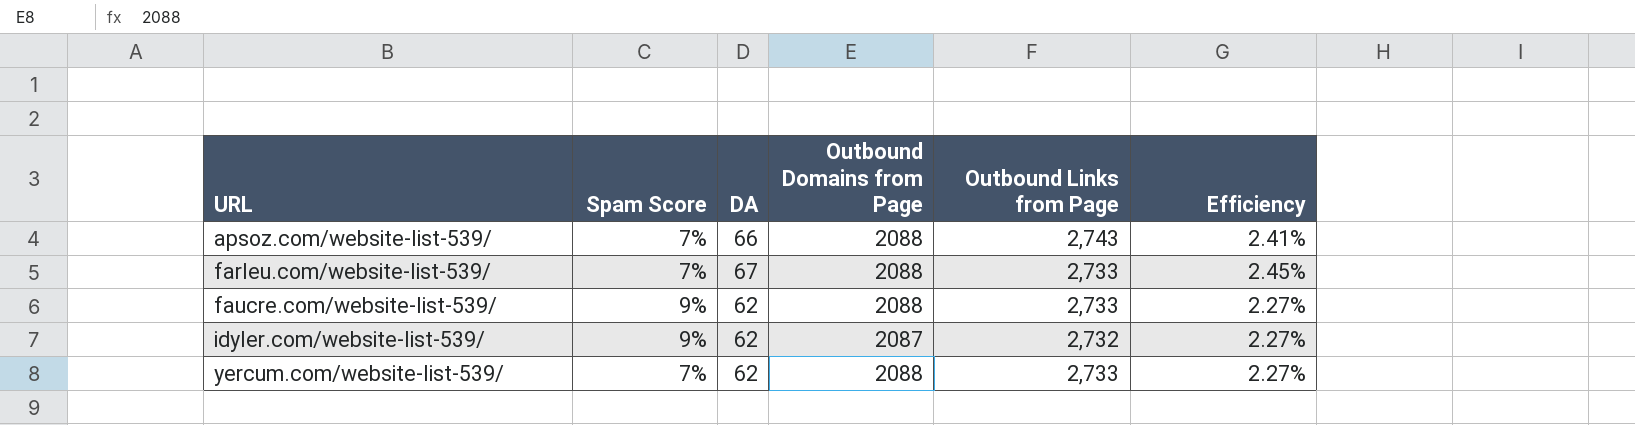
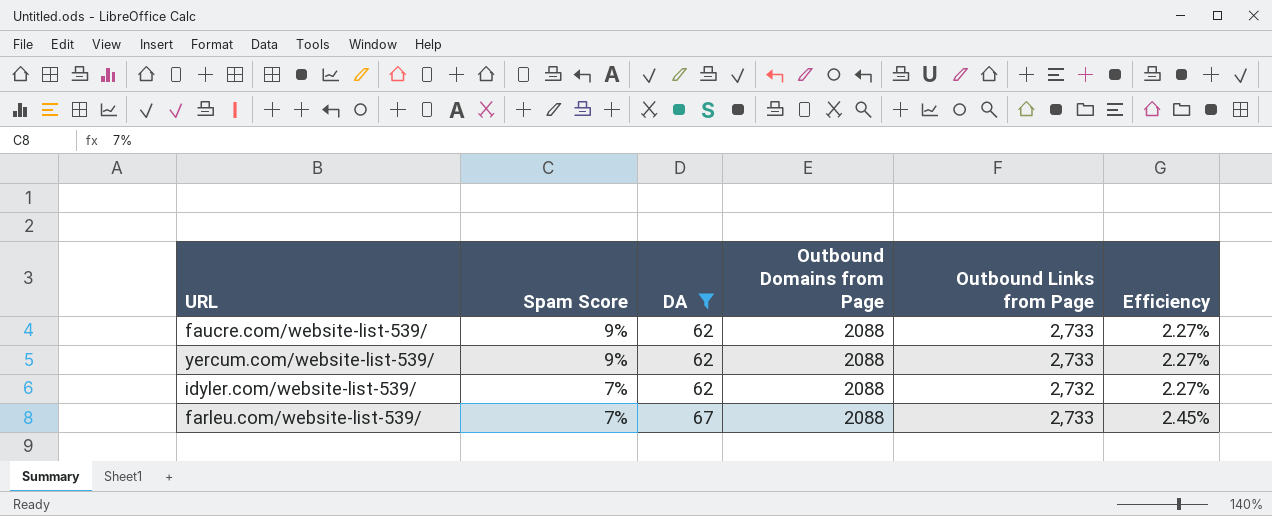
filter: none -> DA != 66
row order: URL ascending -> Spam Score descending
yercum.com/website-list-539/ | Spam Score: 7% -> 9%
idyler.com/website-list-539/ | Spam Score: 9% -> 7%
idyler.com/website-list-539/ | Outbound Domains from Page: 2087 -> 2088

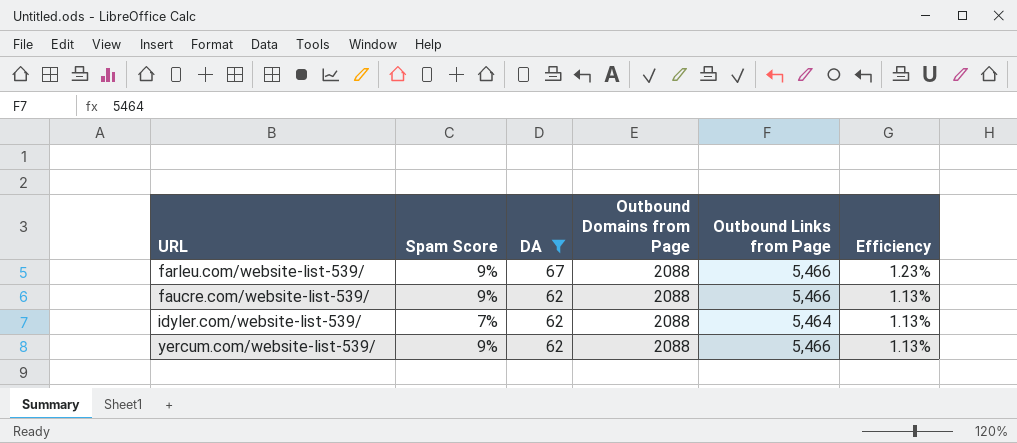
row order: Spam Score descending -> URL ascending
farleu.com/website-list-539/ | Spam Score: 7% -> 9%
farleu.com/website-list-539/ | Outbound Links from Page: 2,733 -> 5,466
farleu.com/website-list-539/ | Efficiency: 2.45% -> 1.23%
faucre.com/website-list-539/ | Outbound Links from Page: 2,733 -> 5,466
faucre.com/website-list-539/ | Efficiency: 2.27% -> 1.13%
idyler.com/website-list-539/ | Outbound Links from Page: 2,732 -> 5,464
idyler.com/website-list-539/ | Efficiency: 2.27% -> 1.13%
yercum.com/website-list-539/ | Outbound Links from Page: 2,733 -> 5,466
yercum.com/website-list-539/ | Efficiency: 2.27% -> 1.13%

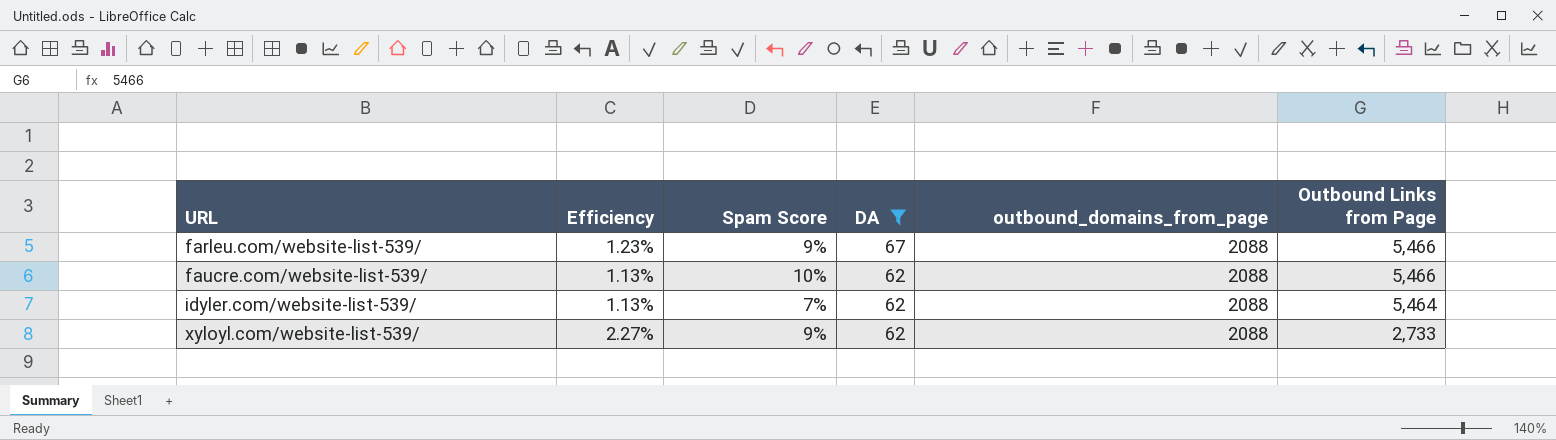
column Efficiency | position: 6 -> 2
column name: Outbound Domains from Page -> outbound_domains_from_page
row yercum.com/website-list-539/: 9% | 62 | 2088 | 5,466 | 1.13% -> none
faucre.com/website-list-539/ | Spam Score: 9% -> 10%
row xyloyl.com/website-list-539/: none -> 2.27% | 9% | 62 | 2088 | 2,733

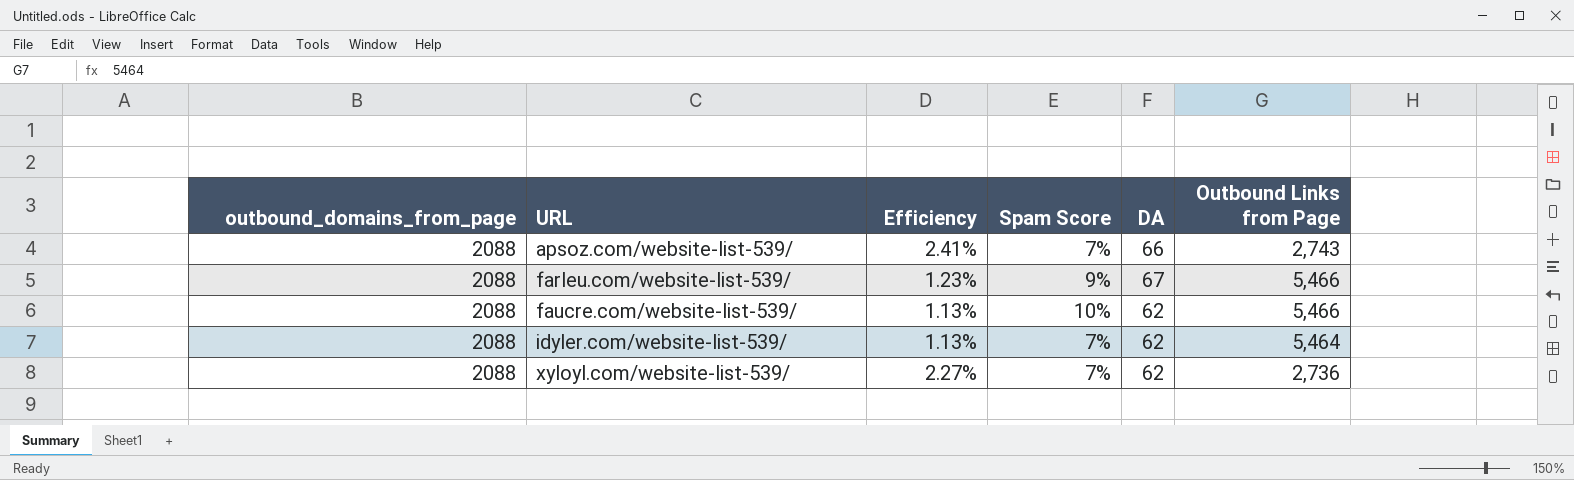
filter: DA != 66 -> none
column outbound_domains_from_page | position: 5 -> 1
xyloyl.com/website-list-539/ | Spam Score: 9% -> 7%
xyloyl.com/website-list-539/ | Outbound Links from Page: 2,733 -> 2,736

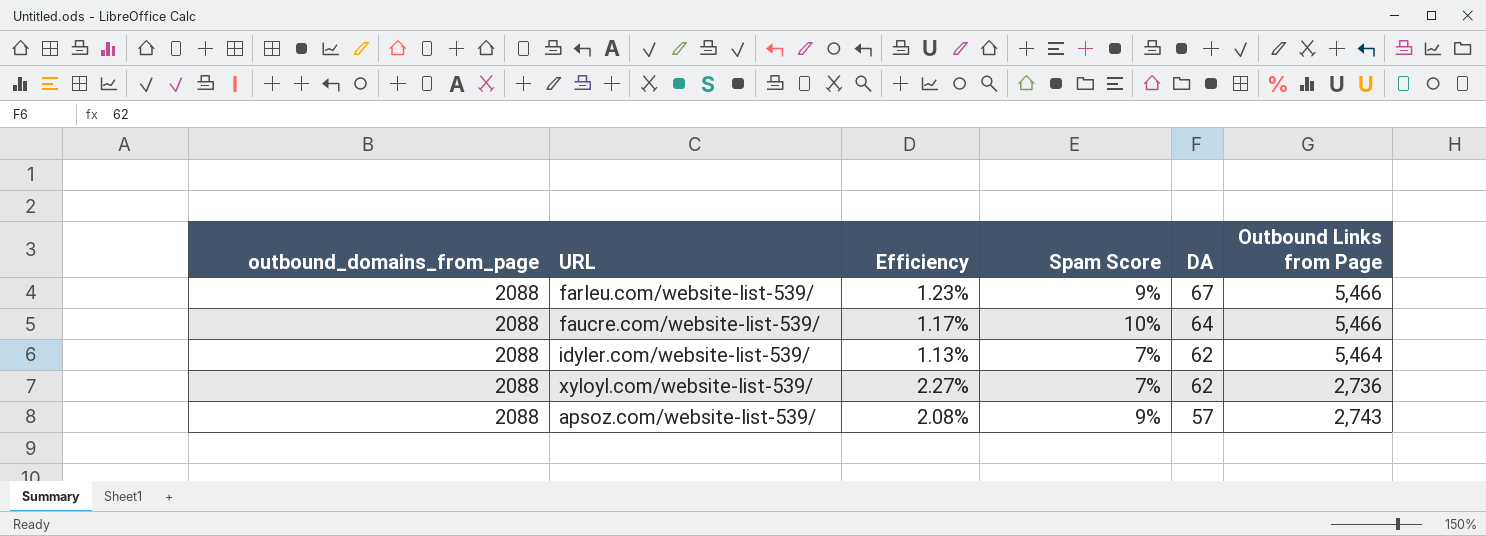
row order: URL ascending -> DA descending
faucre.com/website-list-539/ | Efficiency: 1.13% -> 1.17%
faucre.com/website-list-539/ | DA: 62 -> 64
apsoz.com/website-list-539/ | Efficiency: 2.41% -> 2.08%
apsoz.com/website-list-539/ | Spam Score: 7% -> 9%
apsoz.com/website-list-539/ | DA: 66 -> 57

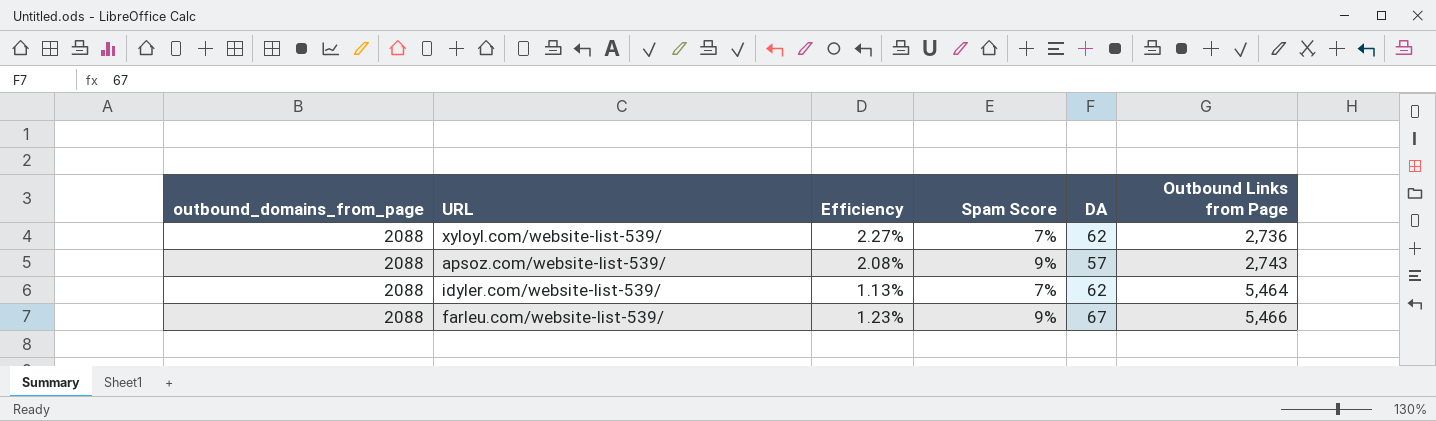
row order: DA descending -> Outbound Links from Page ascending
row faucre.com/website-list-539/: 2088 | 1.17% | 10% | 64 | 5,466 -> none

